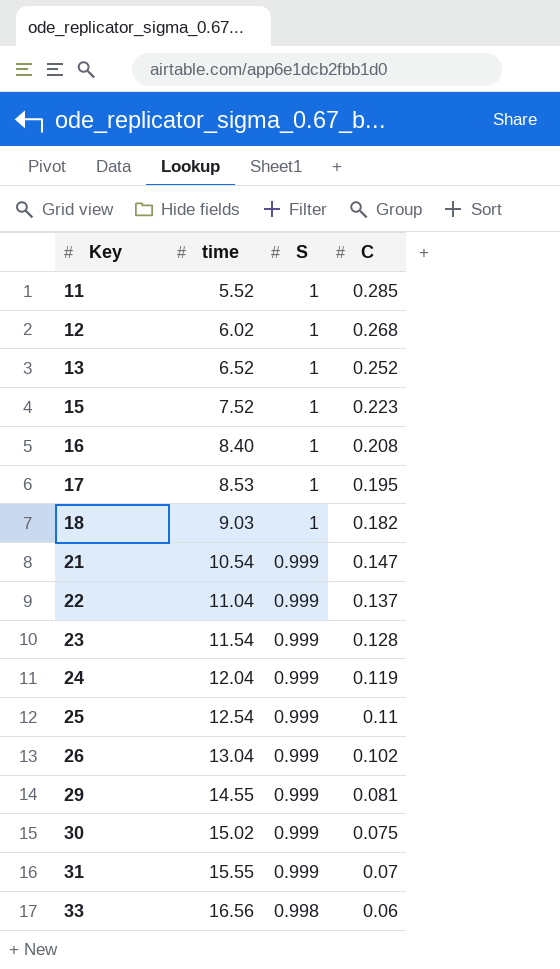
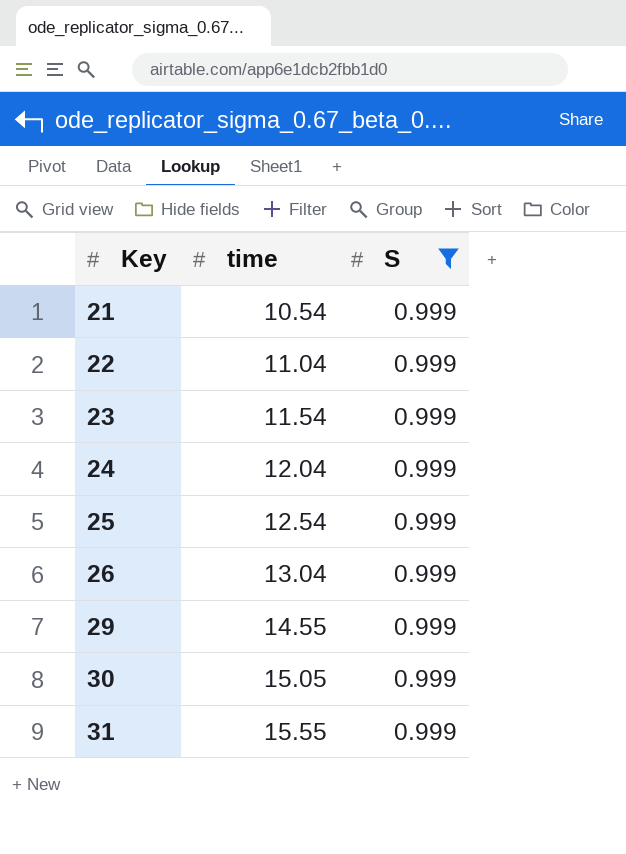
filter: none -> S = 0.999
column C | position: 4 -> none
30 | time: 15.02 -> 15.05

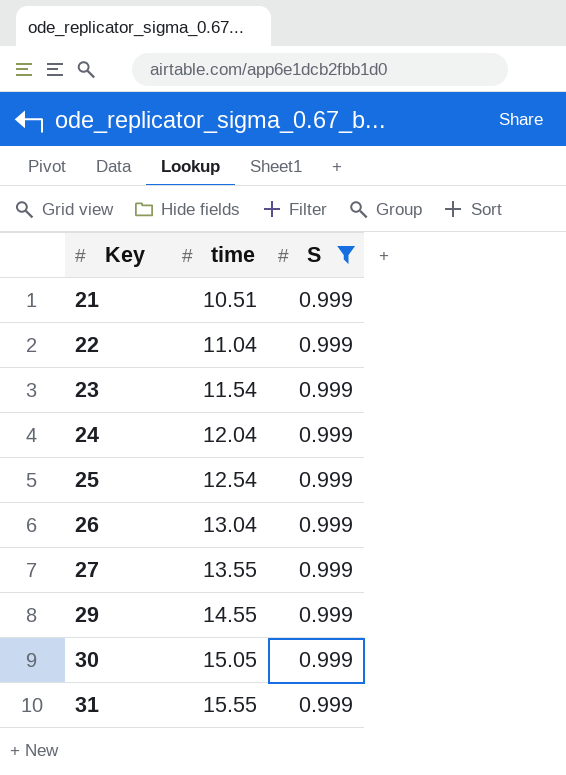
21 | time: 10.54 -> 10.51
row 27: none -> 13.55 | 0.999

